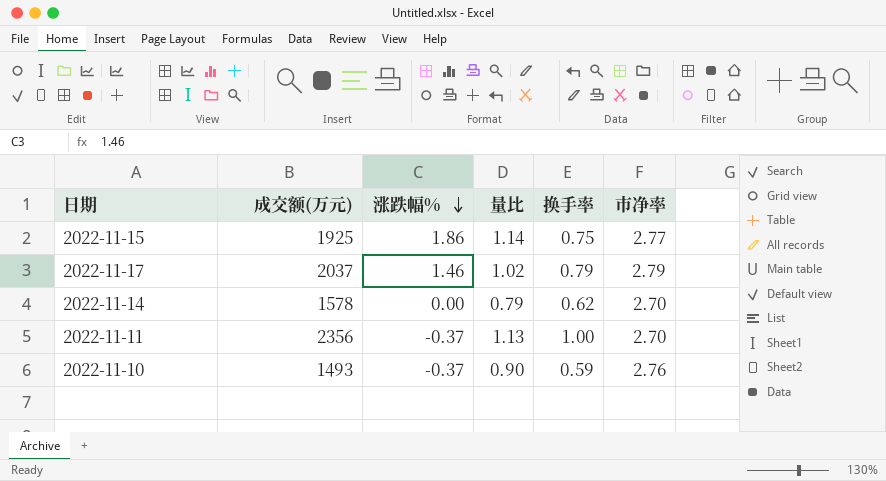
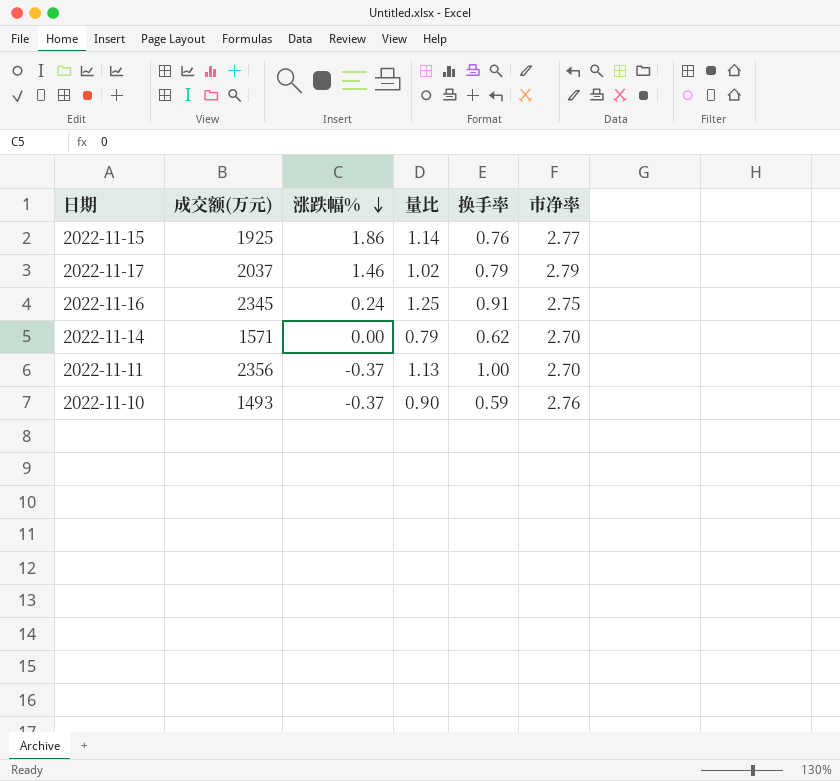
2022-11-15 | 换手率: 0.75 -> 0.76
row 2022-11-16: none -> 2345 | 0.24 | 1.25 | 0.91 | 2.75
2022-11-14 | 成交额(万元): 1578 -> 1571

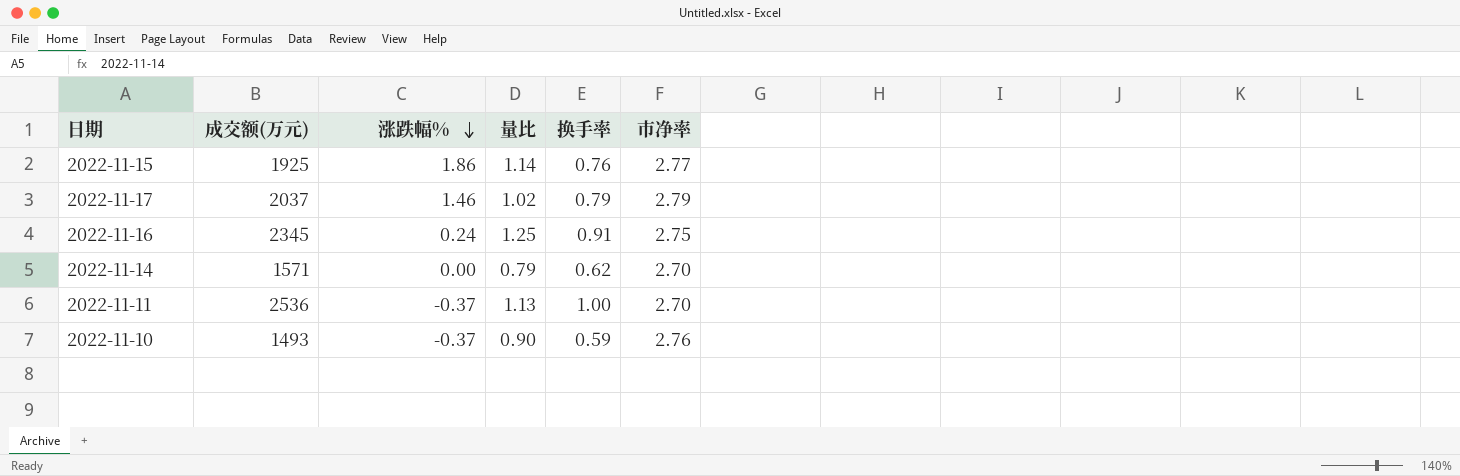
2022-11-11 | 成交额(万元): 2356 -> 2536

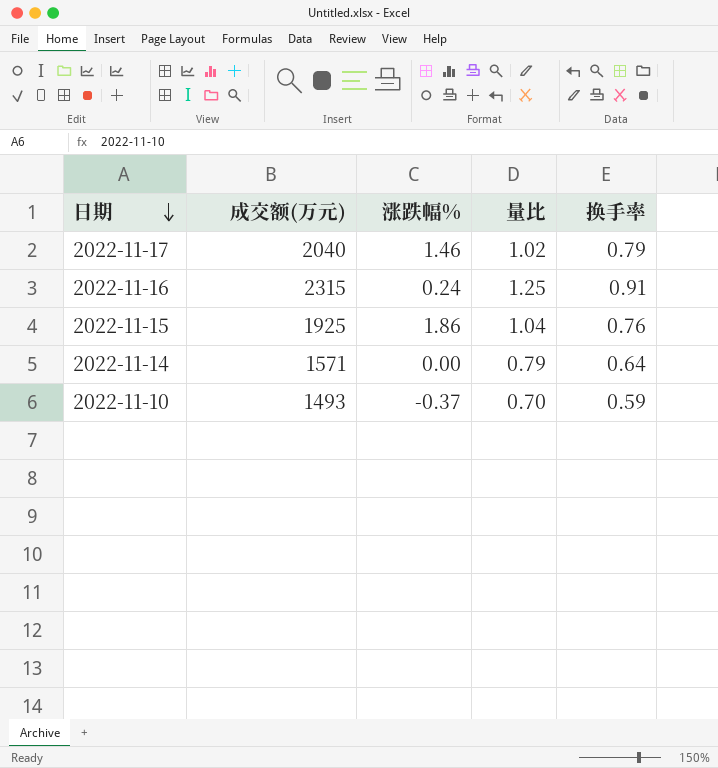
row order: 涨跌幅% descending -> 日期 descending
column 市净率 | position: 6 -> none
row 2022-11-11: 2536 | -0.37 | 1.13 | 1.00 | 2.70 -> none
2022-11-17 | 成交额(万元): 2037 -> 2040
2022-11-16 | 成交额(万元): 2345 -> 2315
2022-11-15 | 量比: 1.14 -> 1.04
2022-11-14 | 换手率: 0.62 -> 0.64
2022-11-10 | 量比: 0.90 -> 0.70

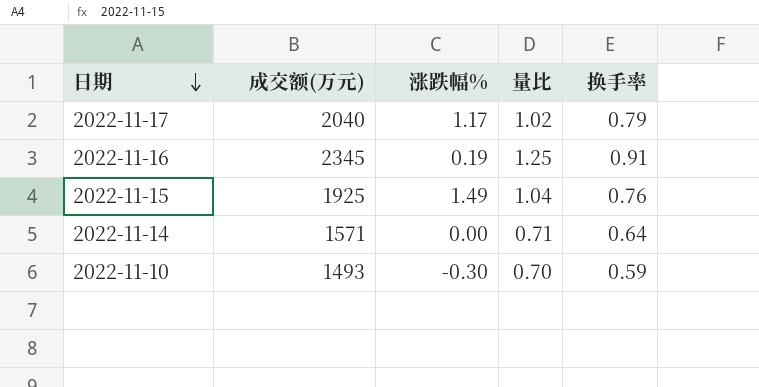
2022-11-17 | 涨跌幅%: 1.46 -> 1.17
2022-11-16 | 成交额(万元): 2315 -> 2345
2022-11-16 | 涨跌幅%: 0.24 -> 0.19
2022-11-15 | 涨跌幅%: 1.86 -> 1.49
2022-11-14 | 量比: 0.79 -> 0.71
2022-11-10 | 涨跌幅%: -0.37 -> -0.30

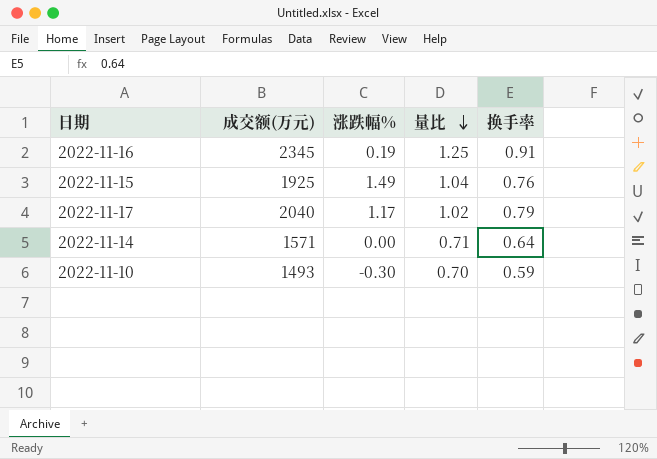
row order: 日期 descending -> 量比 descending

